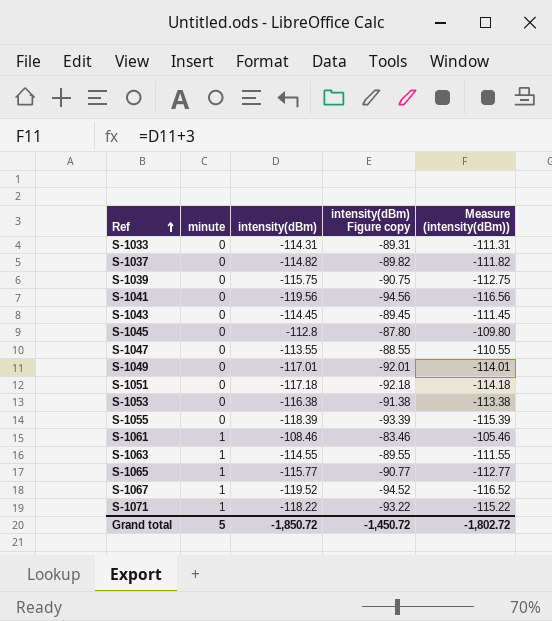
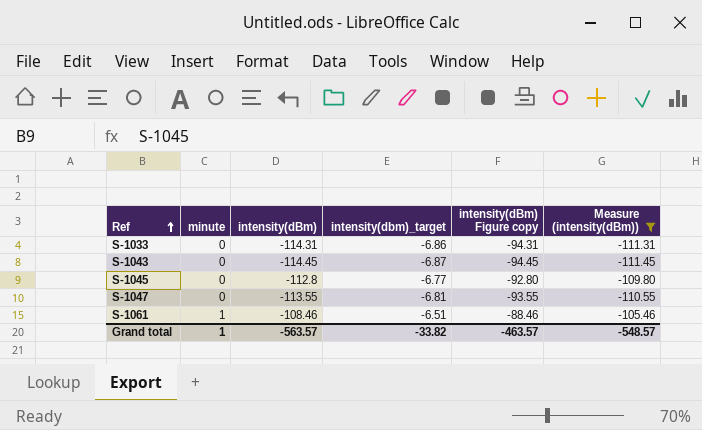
filter: none -> Measure (intensity(dBm)) >= -111.45
column intensity(dbm)_target | formula: none -> [intensity(dBm)] * 0.06
column intensity(dBm) Figure copy | formula: [intensity(dBm)] + 25 -> [intensity(dBm)] + 20
Grand total | minute: 5 -> 1
Grand total | intensity(dBm): -1,850.72 -> -563.57
Grand total | intensity(dBm) Figure copy: -1,450.72 -> -463.57
Grand total | Measure (intensity(dBm)): -1,802.72 -> -548.57

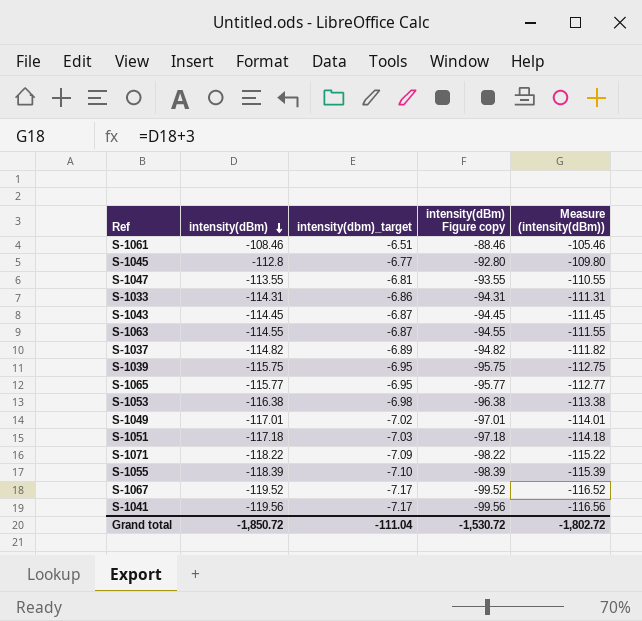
filter: Measure (intensity(dBm)) >= -111.45 -> none
row order: Ref ascending -> intensity(dBm) descending
column minute | position: 2 -> none
Grand total | intensity(dBm): -563.57 -> -1,850.72
Grand total | intensity(dbm)_target: -33.82 -> -111.04
Grand total | intensity(dBm) Figure copy: -463.57 -> -1,530.72
Grand total | Measure (intensity(dBm)): -548.57 -> -1,802.72

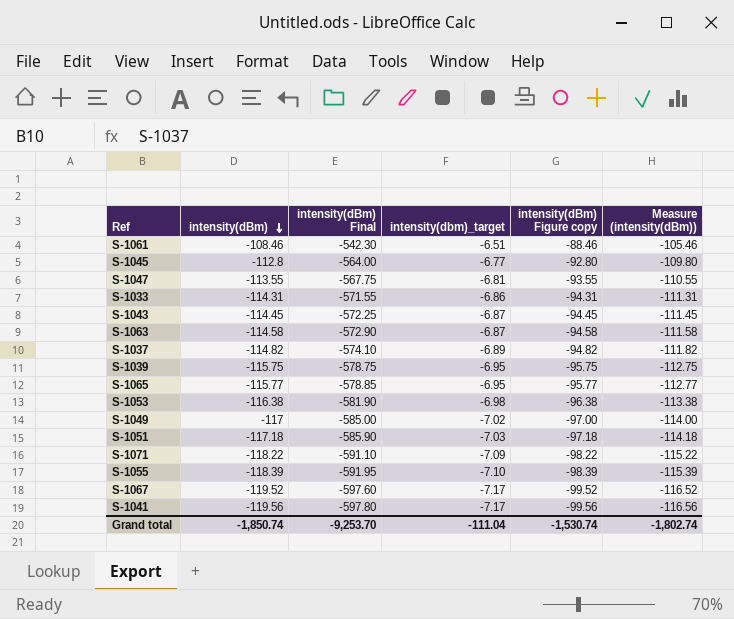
column intensity(dBm) Final | formula: none -> [intensity(dBm)] * 5
S-1063 | intensity(dBm): -114.55 -> -114.58
S-1063 | intensity(dBm) Figure copy: -94.55 -> -94.58
S-1063 | Measure (intensity(dBm)): -111.55 -> -111.58
S-1049 | intensity(dBm): -117.01 -> -117
S-1049 | intensity(dBm) Figure copy: -97.01 -> -97.00
S-1049 | Measure (intensity(dBm)): -114.01 -> -114.00
Grand total | intensity(dBm): -1,850.72 -> -1,850.74
Grand total | intensity(dBm) Figure copy: -1,530.72 -> -1,530.74
Grand total | Measure (intensity(dBm)): -1,802.72 -> -1,802.74

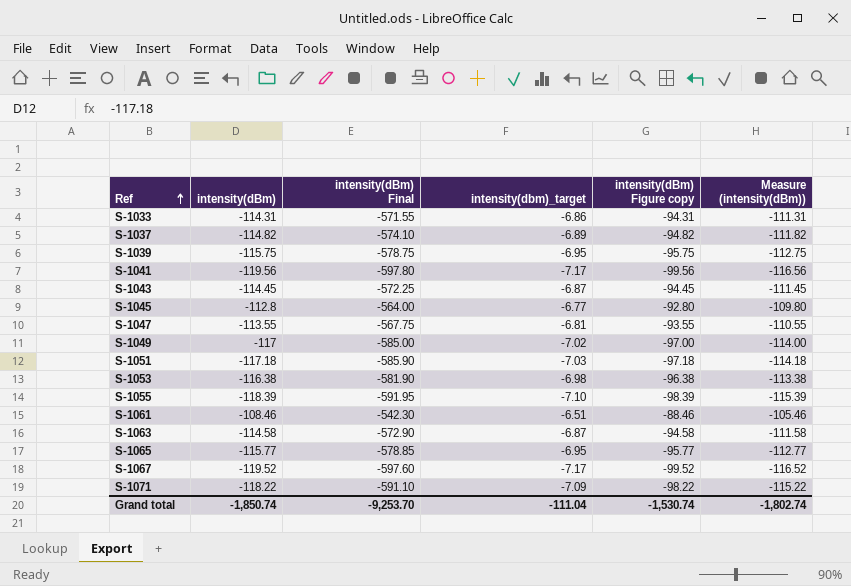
row order: intensity(dBm) descending -> Ref ascending

